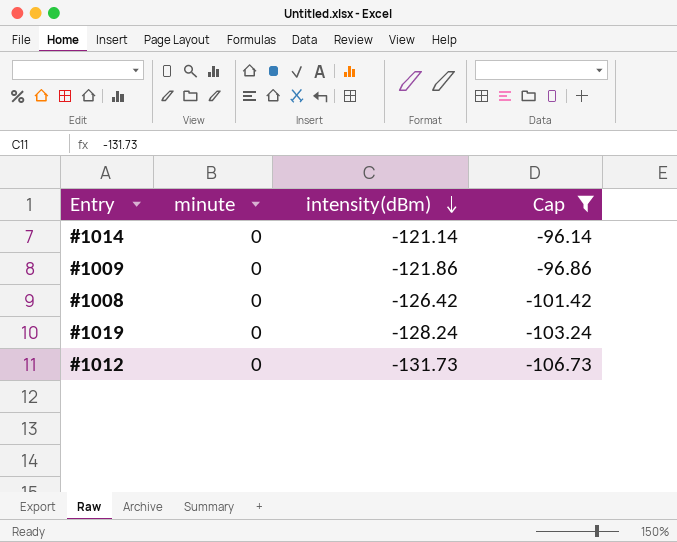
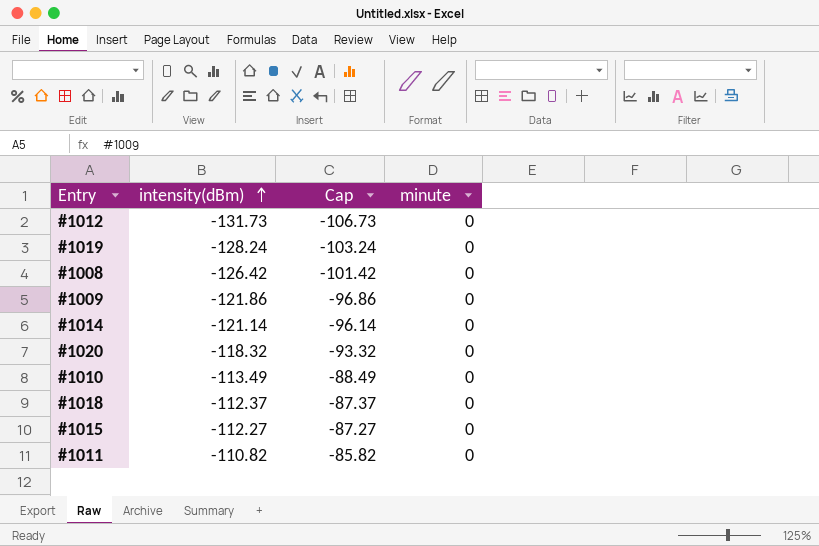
filter: Cap <= -96.14 -> none
row order: intensity(dBm) descending -> intensity(dBm) ascending
column minute | position: 2 -> 4

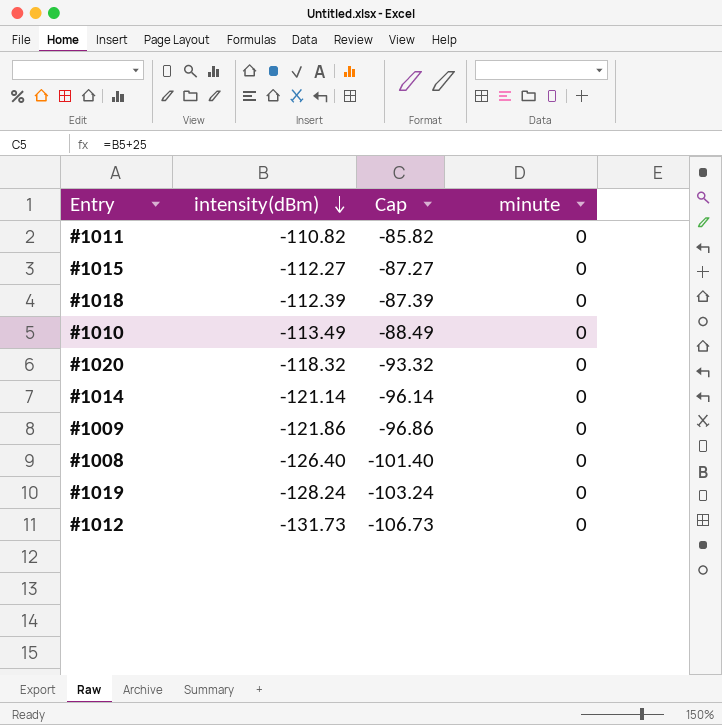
row order: intensity(dBm) ascending -> intensity(dBm) descending
#1018 | intensity(dBm): -112.37 -> -112.39
#1018 | Cap: -87.37 -> -87.39
#1008 | intensity(dBm): -126.42 -> -126.40
#1008 | Cap: -101.42 -> -101.40

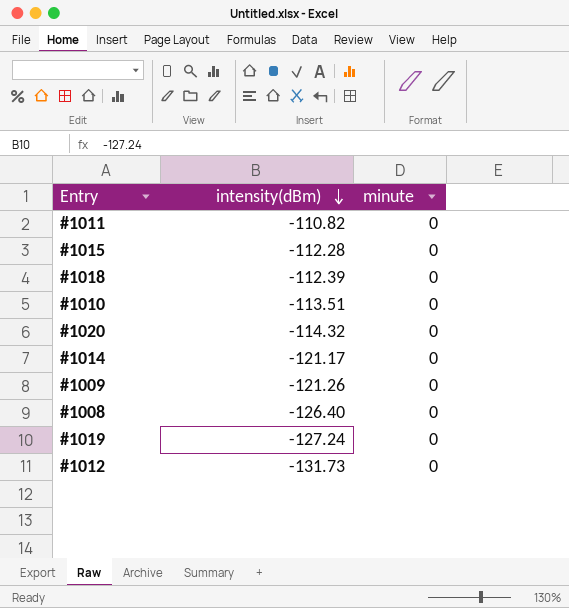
column Cap | formula: [intensity(dBm)] + 25 -> none
#1015 | intensity(dBm): -112.27 -> -112.28
#1010 | intensity(dBm): -113.49 -> -113.51
#1020 | intensity(dBm): -118.32 -> -114.32
#1014 | intensity(dBm): -121.14 -> -121.17
#1009 | intensity(dBm): -121.86 -> -121.26
#1019 | intensity(dBm): -128.24 -> -127.24

